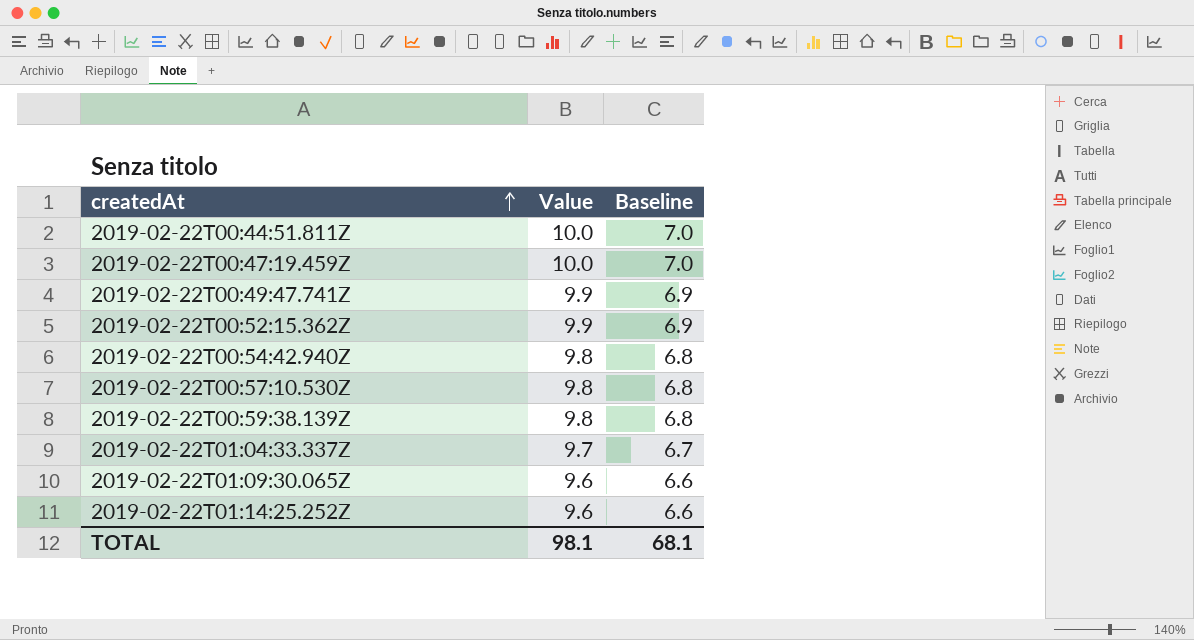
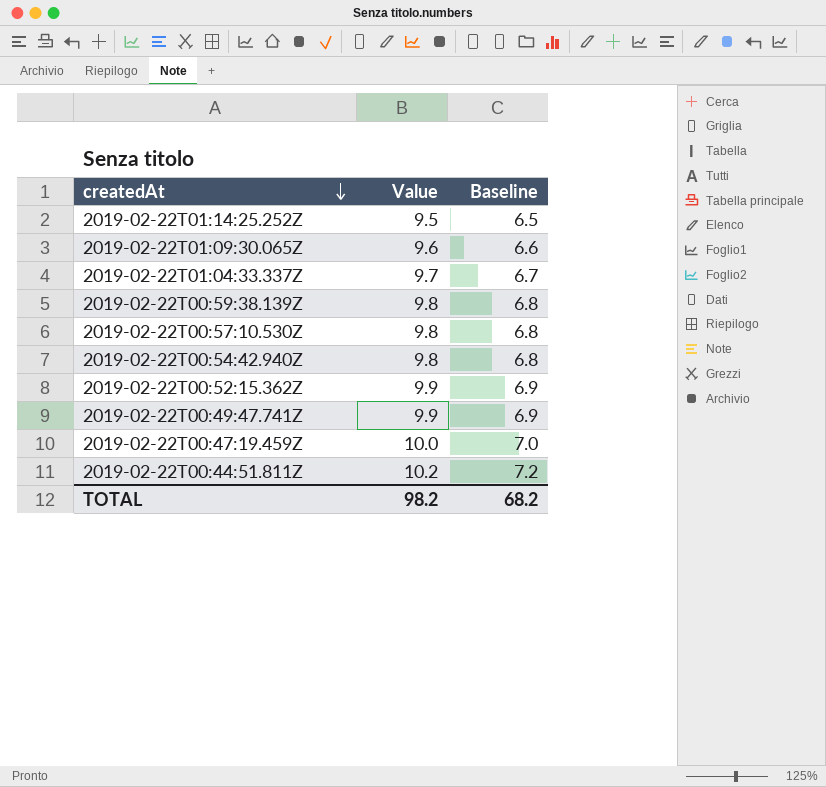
row order: createdAt ascending -> createdAt descending
2019-02-22T01:14:25.252Z | Value: 9.6 -> 9.5
2019-02-22T01:14:25.252Z | Baseline: 6.6 -> 6.5
2019-02-22T00:44:51.811Z | Value: 10.0 -> 10.2
2019-02-22T00:44:51.811Z | Baseline: 7.0 -> 7.2
TOTAL | Value: 98.1 -> 98.2
TOTAL | Baseline: 68.1 -> 68.2

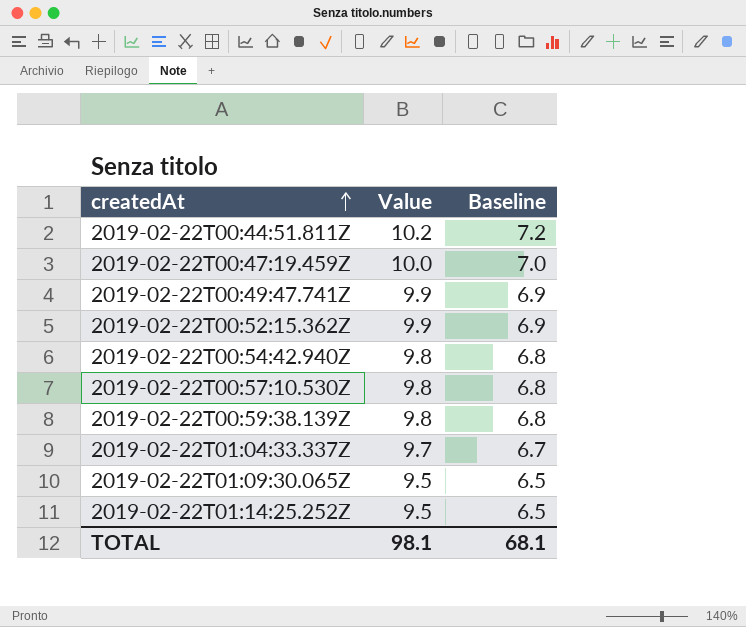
row order: createdAt descending -> createdAt ascending
2019-02-22T01:09:30.065Z | Value: 9.6 -> 9.5
2019-02-22T01:09:30.065Z | Baseline: 6.6 -> 6.5
TOTAL | Value: 98.2 -> 98.1
TOTAL | Baseline: 68.2 -> 68.1

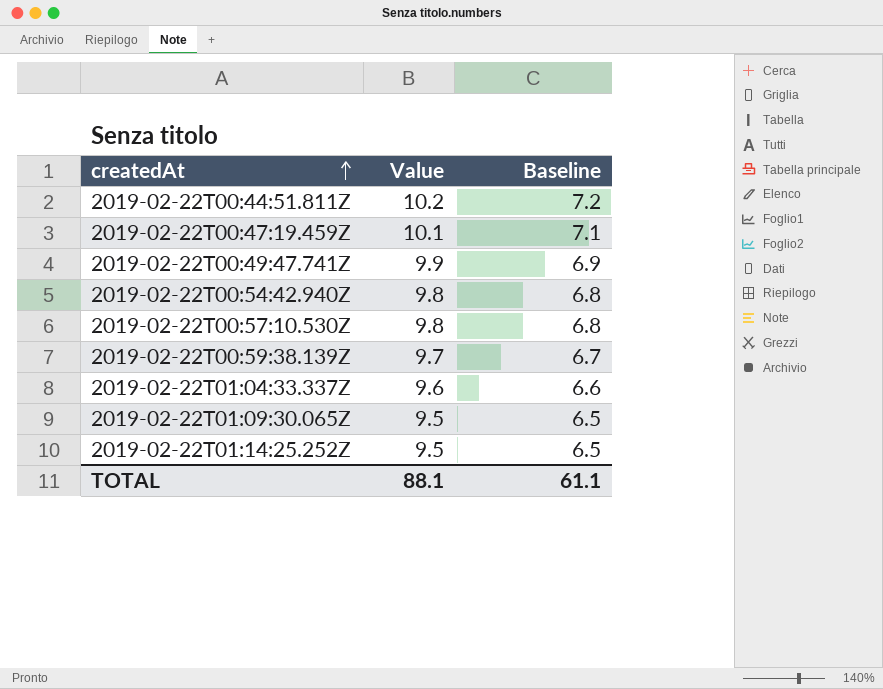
row 2019-02-22T00:52:15.362Z: 9.9 | 6.9 -> none
2019-02-22T00:47:19.459Z | Value: 10.0 -> 10.1
2019-02-22T00:47:19.459Z | Baseline: 7.0 -> 7.1
2019-02-22T00:59:38.139Z | Value: 9.8 -> 9.7
2019-02-22T00:59:38.139Z | Baseline: 6.8 -> 6.7
2019-02-22T01:04:33.337Z | Value: 9.7 -> 9.6
2019-02-22T01:04:33.337Z | Baseline: 6.7 -> 6.6
TOTAL | Value: 98.1 -> 88.1
TOTAL | Baseline: 68.1 -> 61.1

